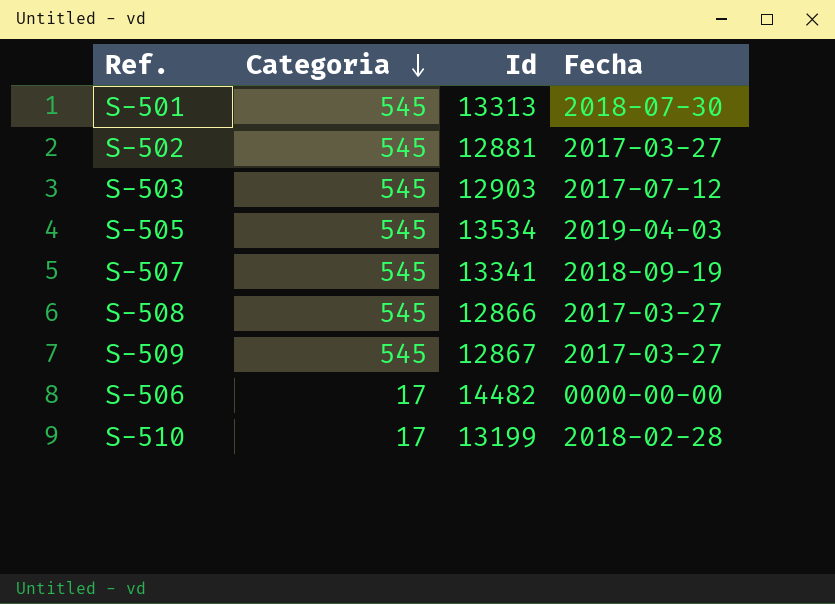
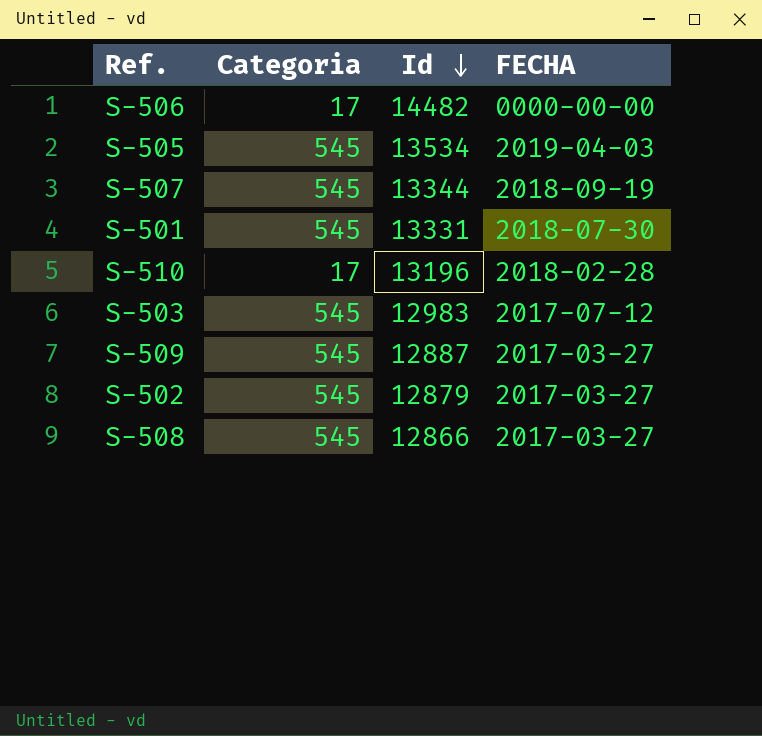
row order: Categoria descending -> Id descending
column name: Fecha -> FECHA
S-507 | Id: 13341 -> 13344
S-501 | Id: 13313 -> 13331
S-510 | Id: 13199 -> 13196
S-503 | Id: 12903 -> 12983
S-509 | Id: 12867 -> 12887
S-502 | Id: 12881 -> 12879

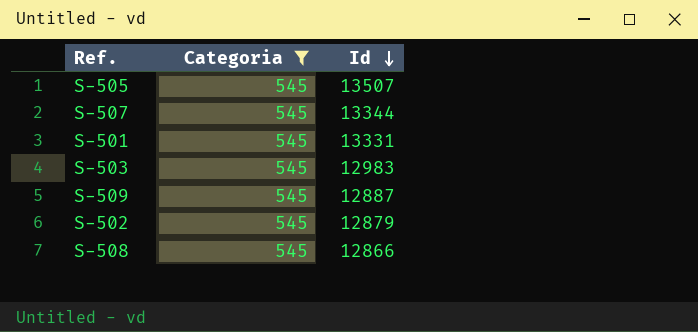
filter: none -> Categoria = 545
column FECHA | position: 4 -> none
S-505 | Id: 13534 -> 13507

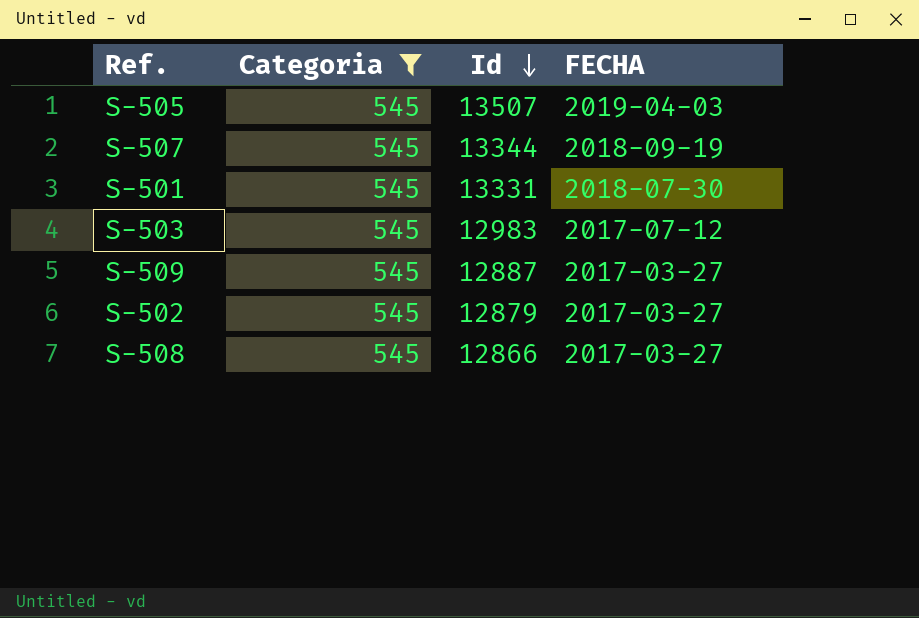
column FECHA | position: none -> 4

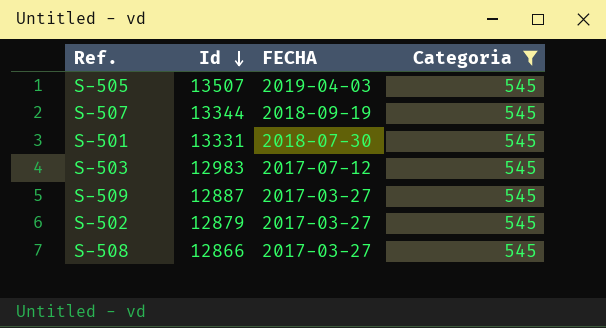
column Categoria | position: 2 -> 4

